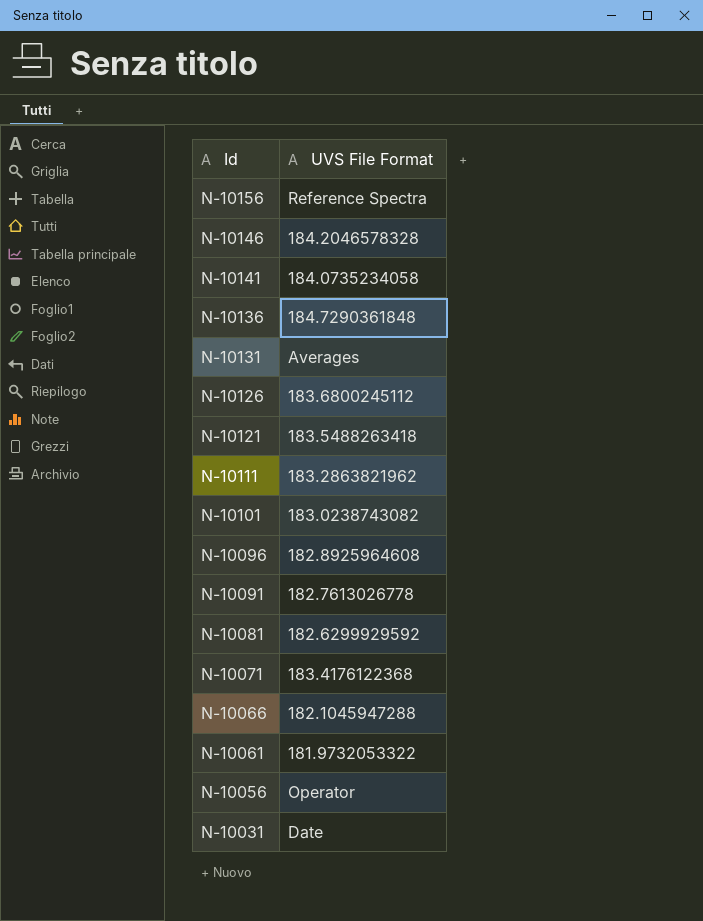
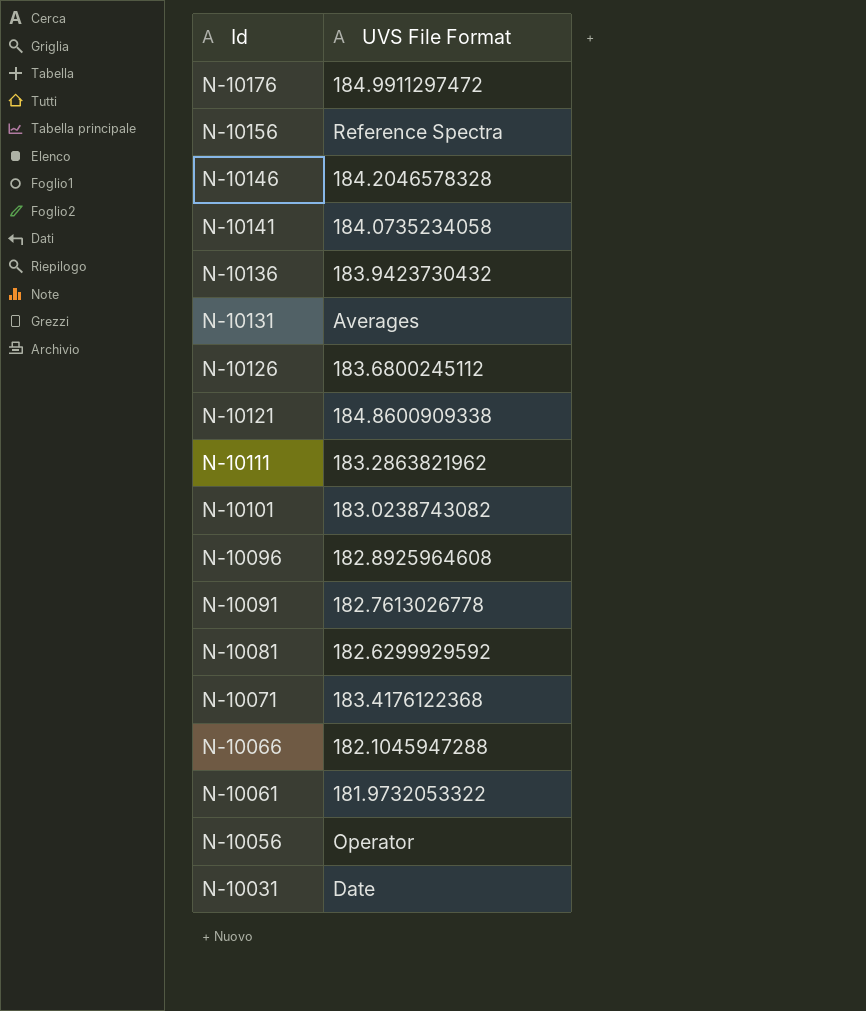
row N-10176: none -> 184.9911297472
N-10136 | UVS File Format: 184.7290361848 -> 183.9423730432
N-10121 | UVS File Format: 183.5488263418 -> 184.8600909338

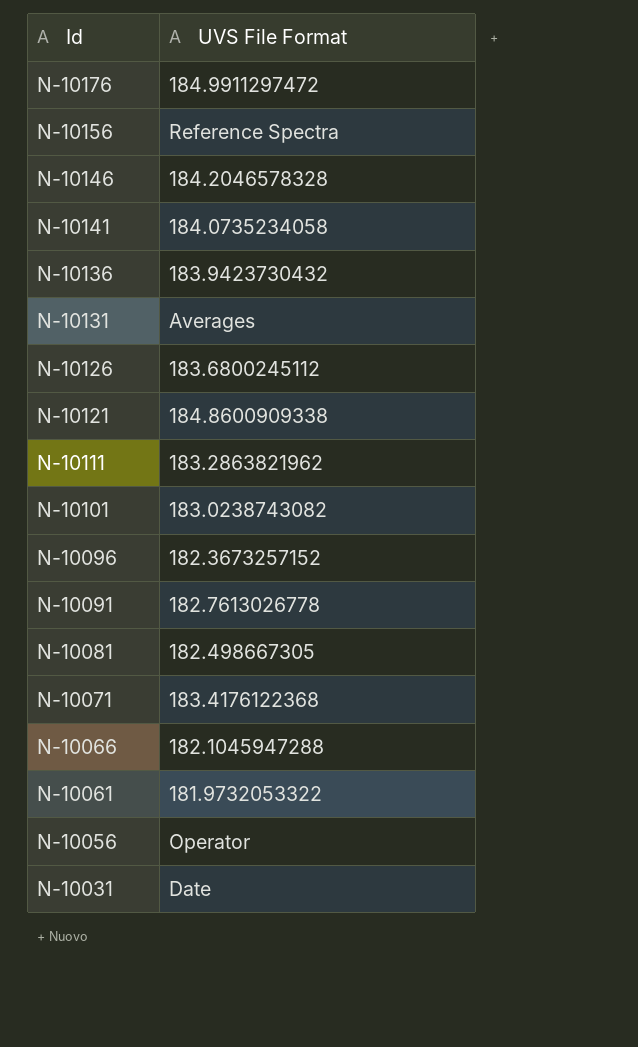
N-10096 | UVS File Format: 182.8925964608 -> 182.3673257152
N-10081 | UVS File Format: 182.6299929592 -> 182.498667305

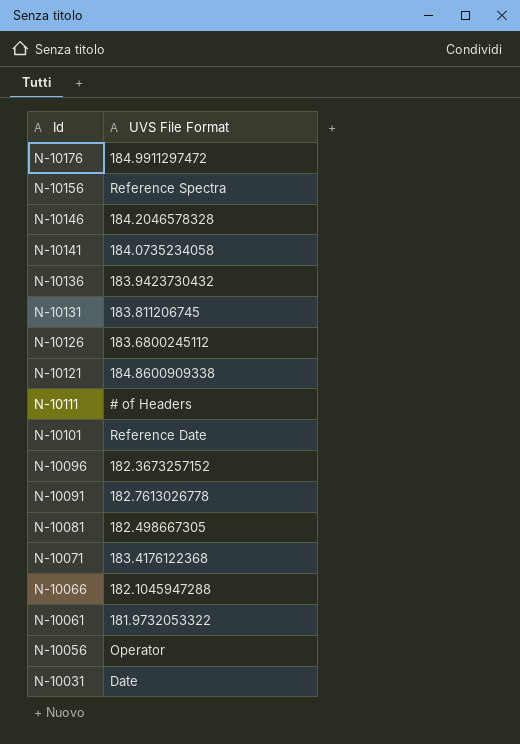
N-10131 | UVS File Format: Averages -> 183.811206745
N-10111 | UVS File Format: 183.2863821962 -> # of Headers
N-10101 | UVS File Format: 183.0238743082 -> Reference Date

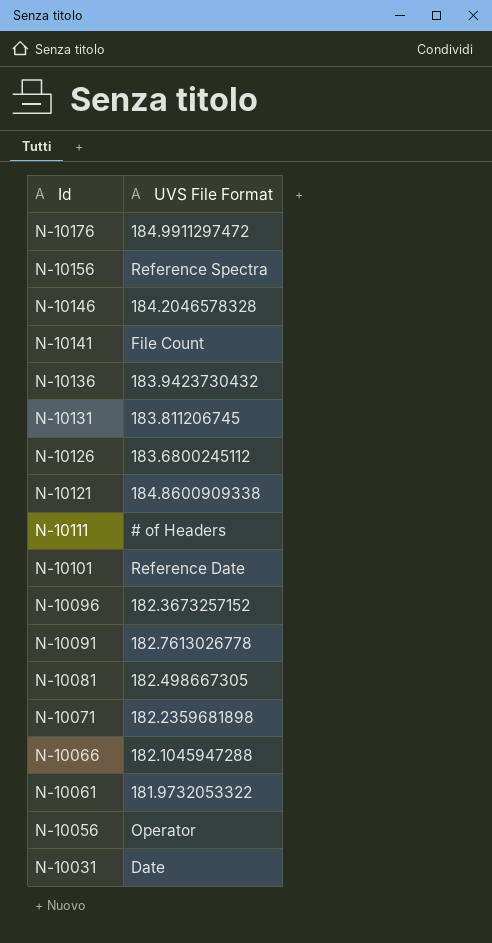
N-10141 | UVS File Format: 184.0735234058 -> File Count
N-10071 | UVS File Format: 183.4176122368 -> 182.2359681898

